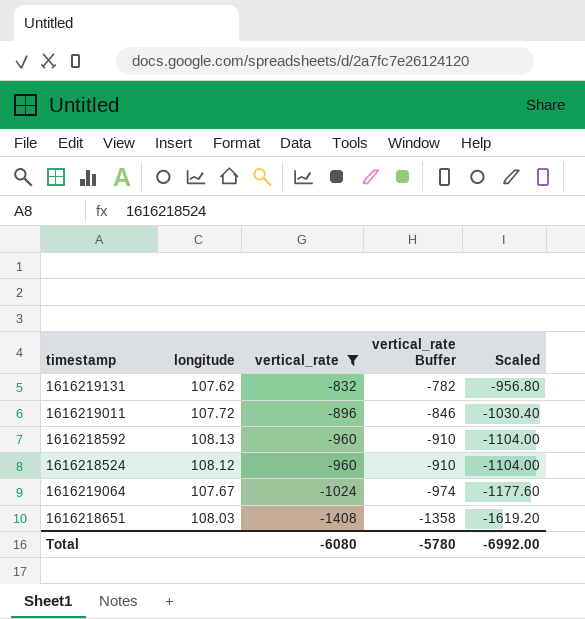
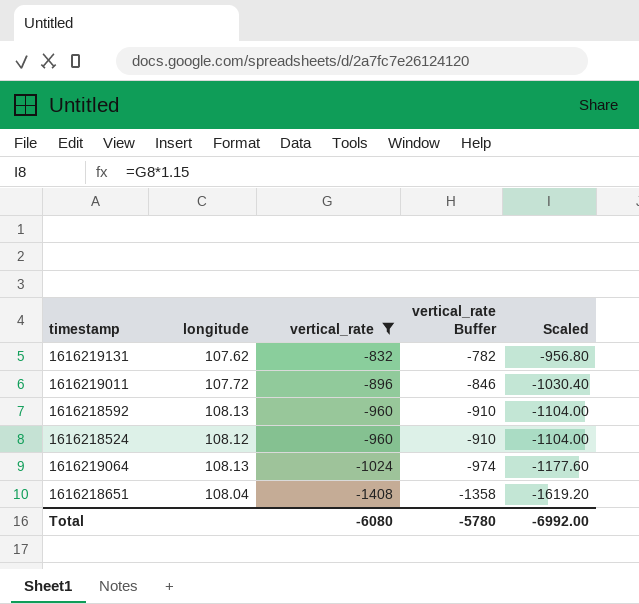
1616219064 | longitude: 107.67 -> 108.13
1616218651 | longitude: 108.03 -> 108.04

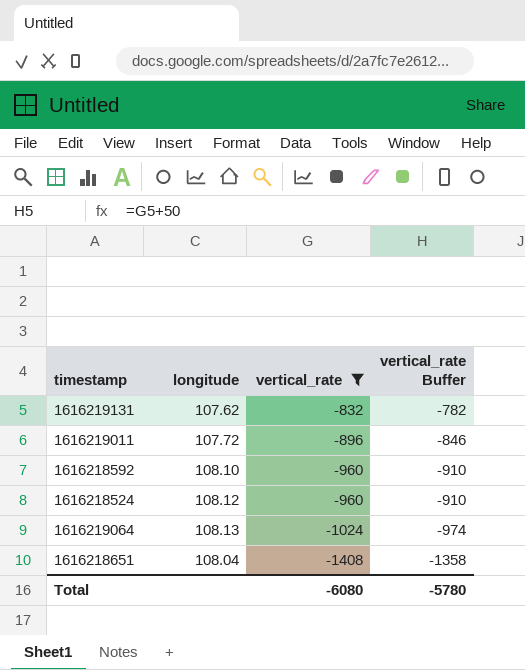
column Scaled | formula: [vertical_rate] * 1.15 -> none
1616218592 | longitude: 108.13 -> 108.10

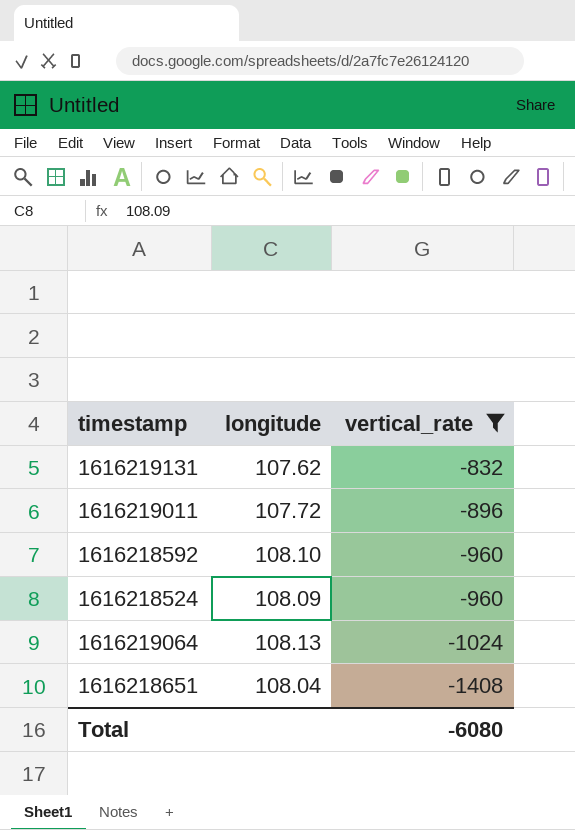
column vertical_rate Buffer | formula: [vertical_rate] + 50 -> none
1616218524 | longitude: 108.12 -> 108.09

